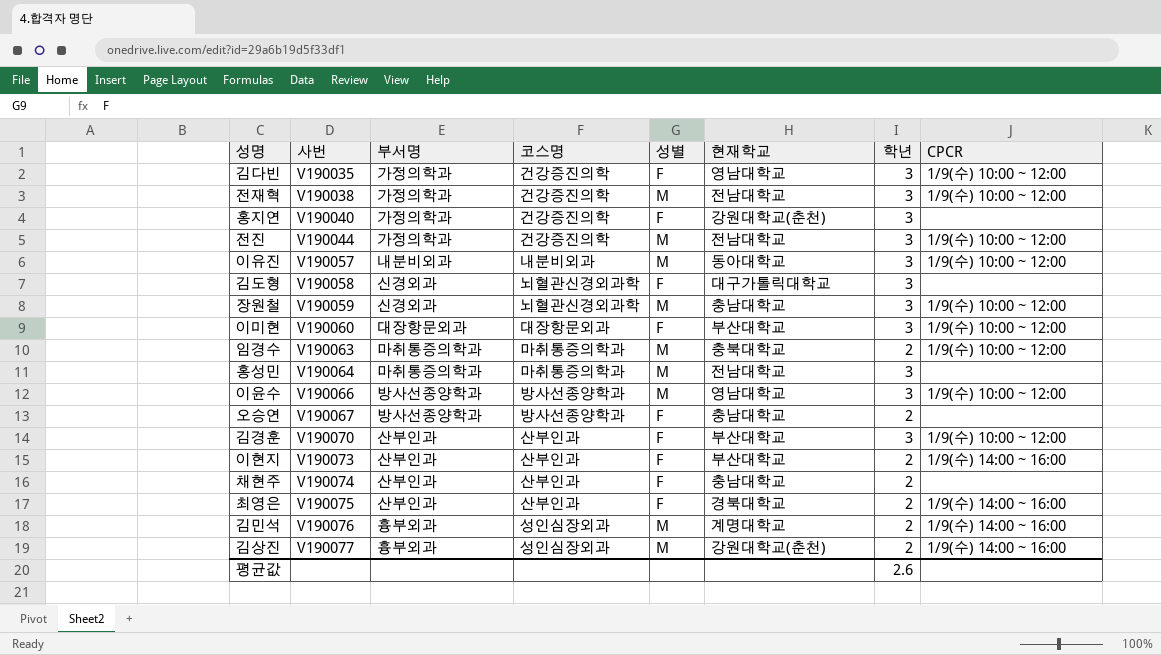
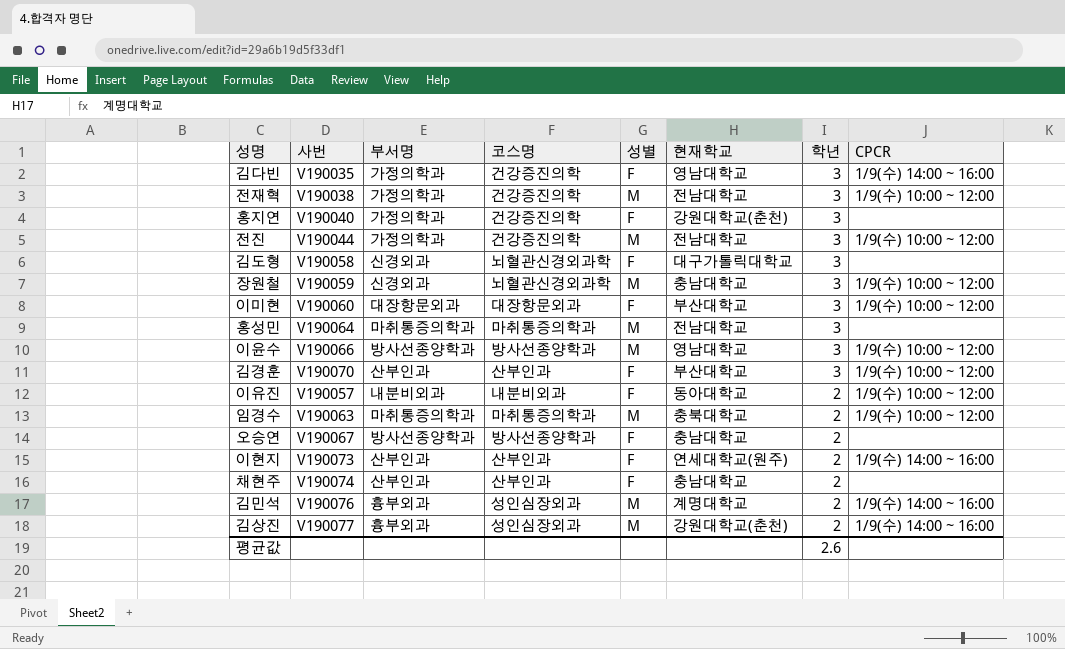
row order: 사번 ascending -> 학년 descending
row 최영은: V190075 | 산부인과 | 산부인과 | F | 경북대학교 | 2 | 1/9(수) 14:00 ~ 16:00 -> none
김다빈 | CPCR: 1/9(수) 10:00 ~ 12:00 -> 1/9(수) 14:00 ~ 16:00
이유진 | 성별: M -> F
이유진 | 학년: 3 -> 2
이현지 | 현재학교: 부산대학교 -> 연세대학교(원주)

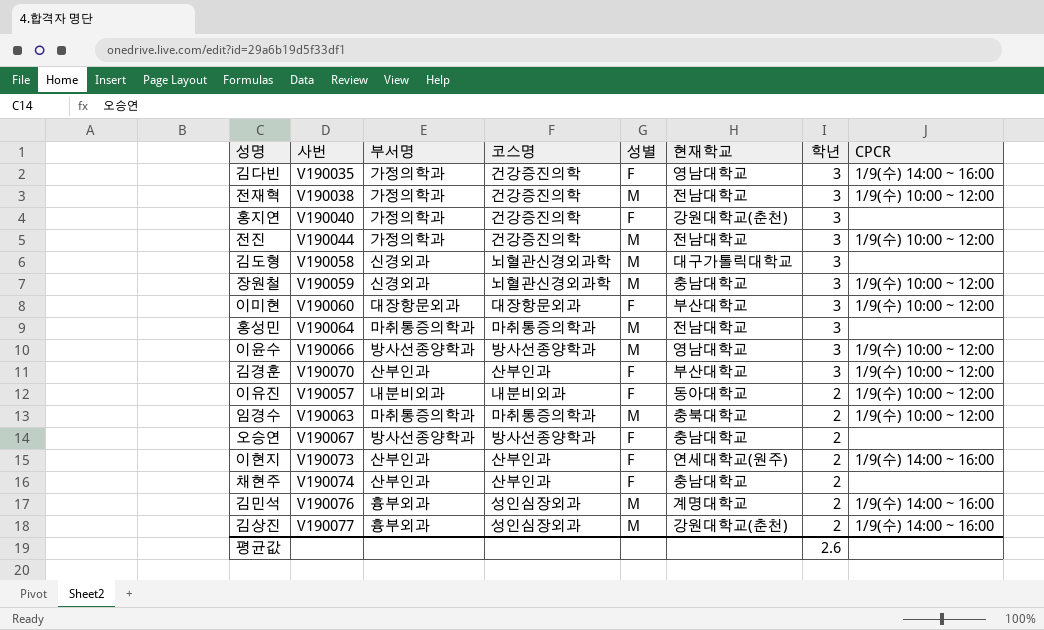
김도형 | 성별: F -> M

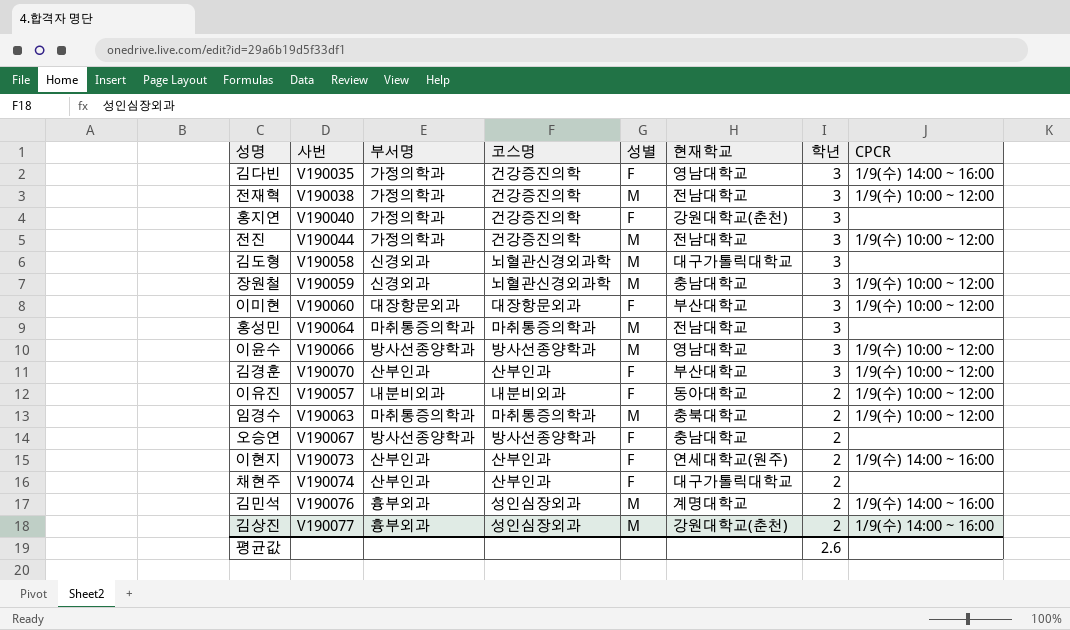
채현주 | 현재학교: 충남대학교 -> 대구가톨릭대학교

